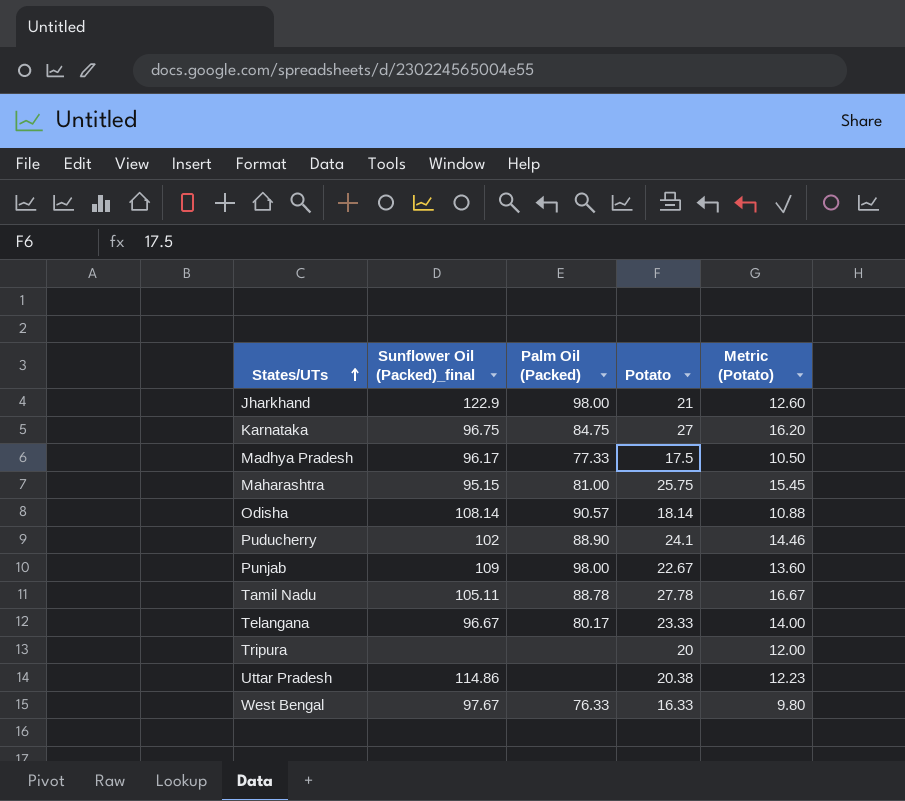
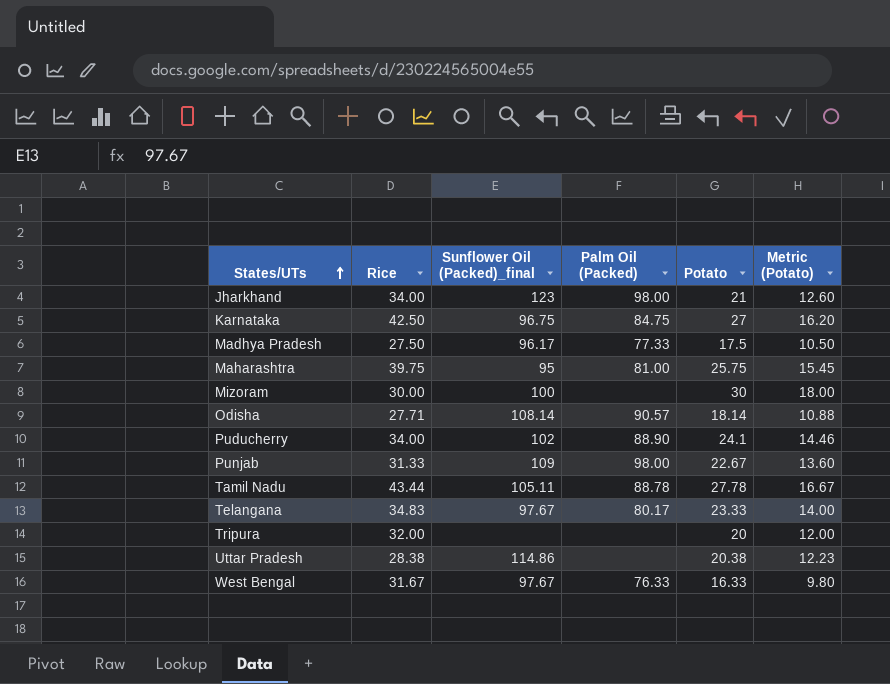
column Rice | position: none -> 2
Jharkhand | Sunflower Oil (Packed)_final: 122.9 -> 123
Maharashtra | Sunflower Oil (Packed)_final: 95.15 -> 95
row Mizoram: none -> 30.00 | 100 | none | 30 | 18.00
Telangana | Sunflower Oil (Packed)_final: 96.67 -> 97.67

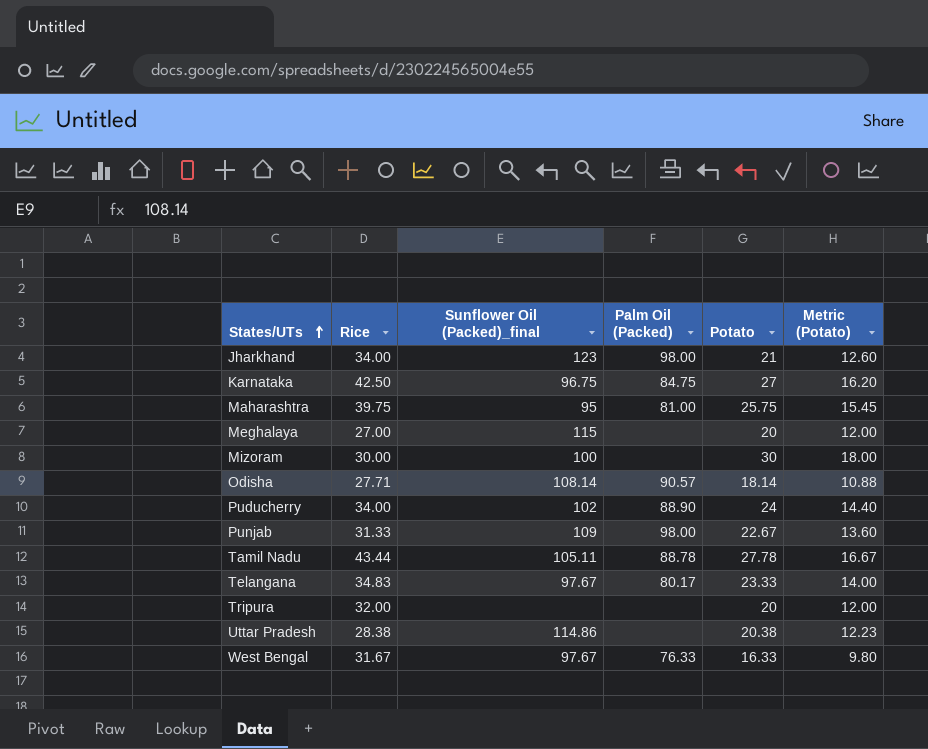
row Madhya Pradesh: 27.50 | 96.17 | 77.33 | 17.5 | 10.50 -> none
row Meghalaya: none -> 27.00 | 115 | none | 20 | 12.00
Puducherry | Potato: 24.1 -> 24
Puducherry | Metric (Potato): 14.46 -> 14.40

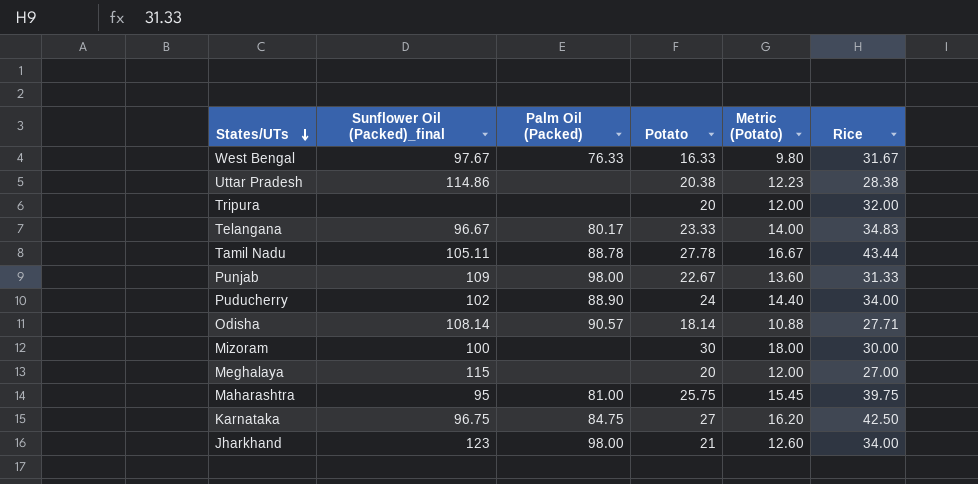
row order: States/UTs ascending -> States/UTs descending
column Rice | position: 2 -> 6
Telangana | Sunflower Oil (Packed)_final: 97.67 -> 96.67

